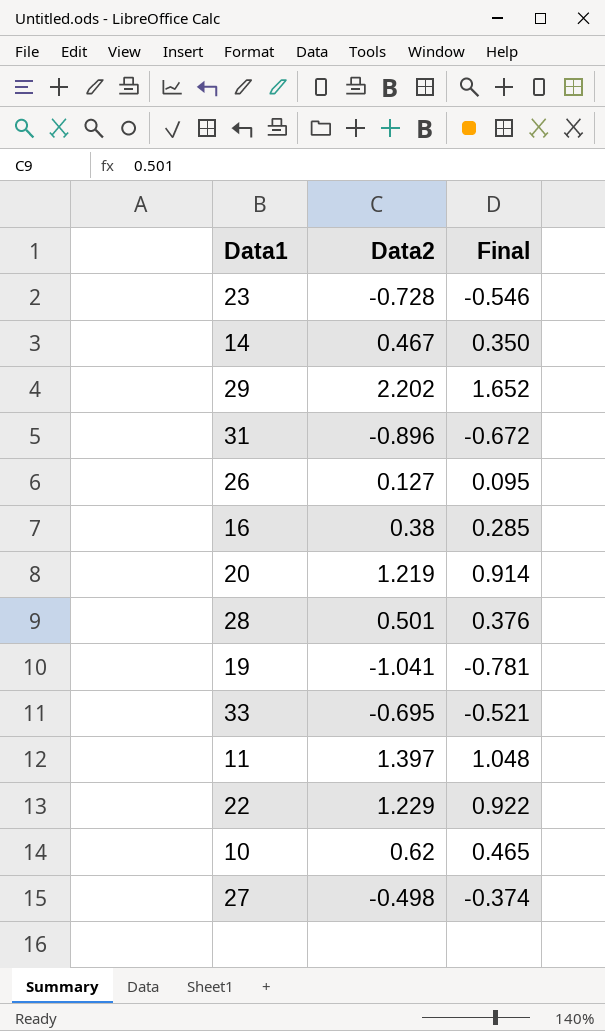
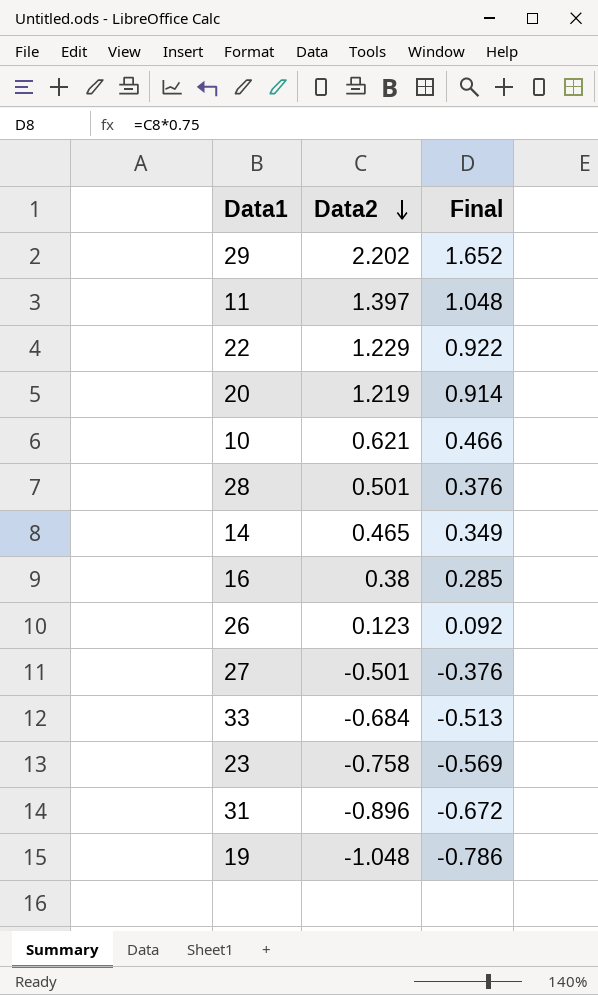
row order: none -> Data2 descending
10 | Data2: 0.62 -> 0.621
10 | Final: 0.465 -> 0.466
14 | Data2: 0.467 -> 0.465
14 | Final: 0.350 -> 0.349
26 | Data2: 0.127 -> 0.123
26 | Final: 0.095 -> 0.092
27 | Data2: -0.498 -> -0.501
27 | Final: -0.374 -> -0.376
33 | Data2: -0.695 -> -0.684
33 | Final: -0.521 -> -0.513
23 | Data2: -0.728 -> -0.758
23 | Final: -0.546 -> -0.569
19 | Data2: -1.041 -> -1.048
19 | Final: -0.781 -> -0.786

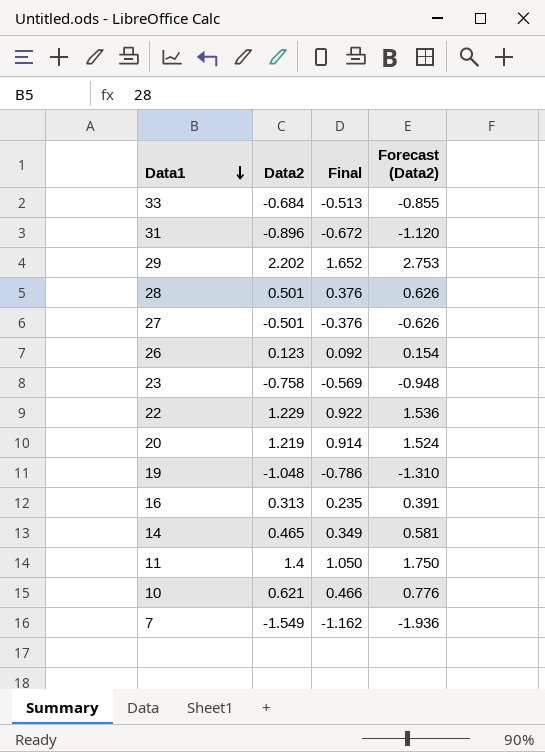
row order: Data2 descending -> Data1 descending
column Forecast (Data2) | formula: none -> [Data2] * 1.25
16 | Data2: 0.38 -> 0.313
16 | Final: 0.285 -> 0.235
11 | Data2: 1.397 -> 1.4
11 | Final: 1.048 -> 1.050
row 7: none -> -1.549 | -1.162 | -1.936

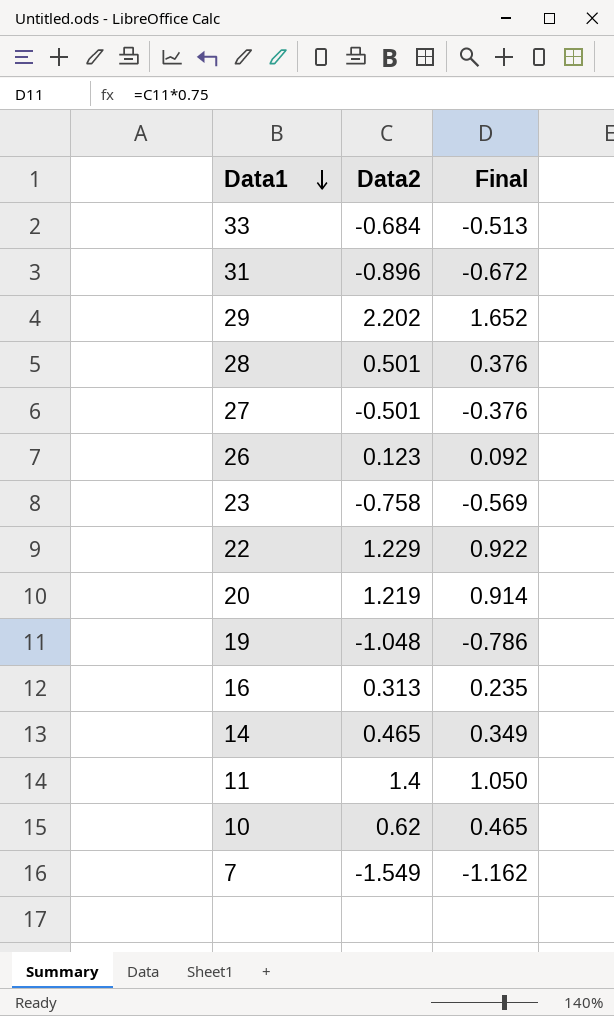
column Forecast (Data2) | formula: [Data2] * 1.25 -> none
10 | Data2: 0.621 -> 0.62
10 | Final: 0.466 -> 0.465

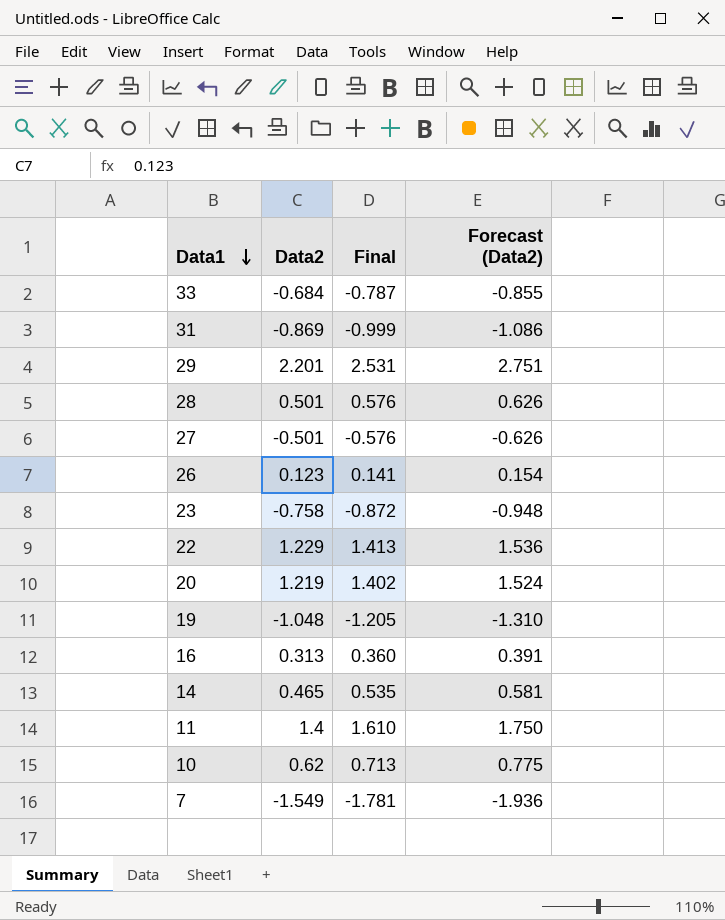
column Final | formula: [Data2] * 0.75 -> [Data2] * 1.15
column Forecast (Data2) | formula: none -> [Data2] * 1.25
31 | Data2: -0.896 -> -0.869
29 | Data2: 2.202 -> 2.201

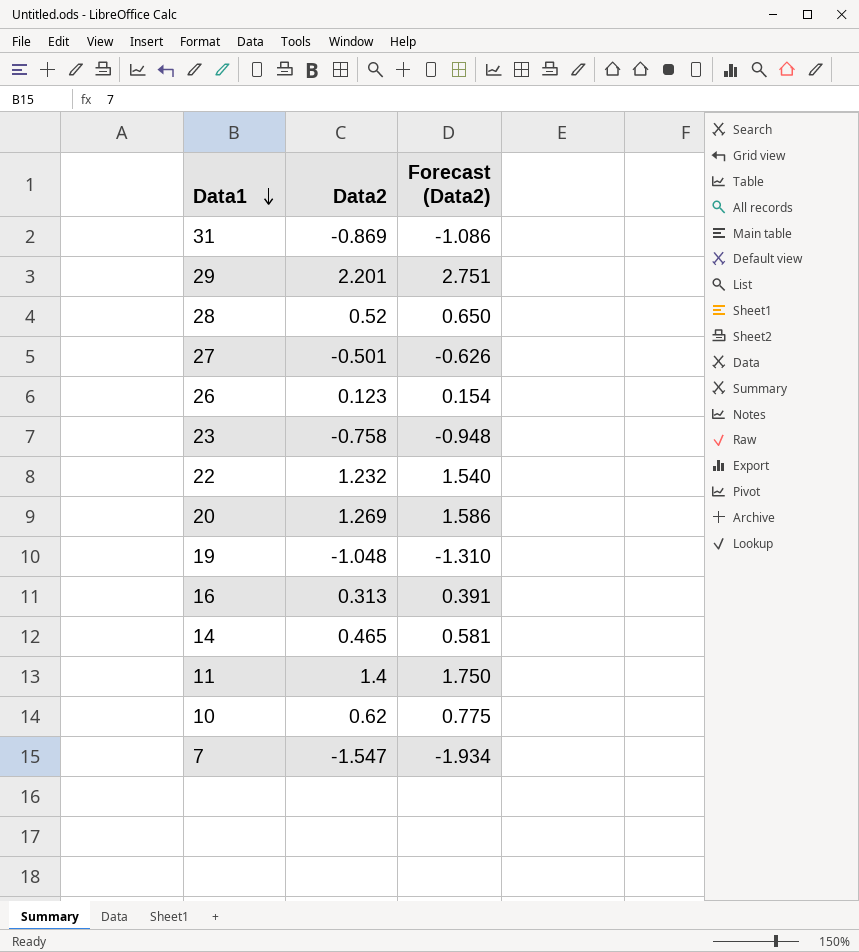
column Final | formula: [Data2] * 1.15 -> none
row 33: -0.684 | -0.787 | -0.855 -> none
28 | Data2: 0.501 -> 0.52
28 | Forecast (Data2): 0.626 -> 0.650
22 | Data2: 1.229 -> 1.232
22 | Forecast (Data2): 1.536 -> 1.540
20 | Data2: 1.219 -> 1.269
20 | Forecast (Data2): 1.524 -> 1.586
7 | Data2: -1.549 -> -1.547
7 | Forecast (Data2): -1.936 -> -1.934

